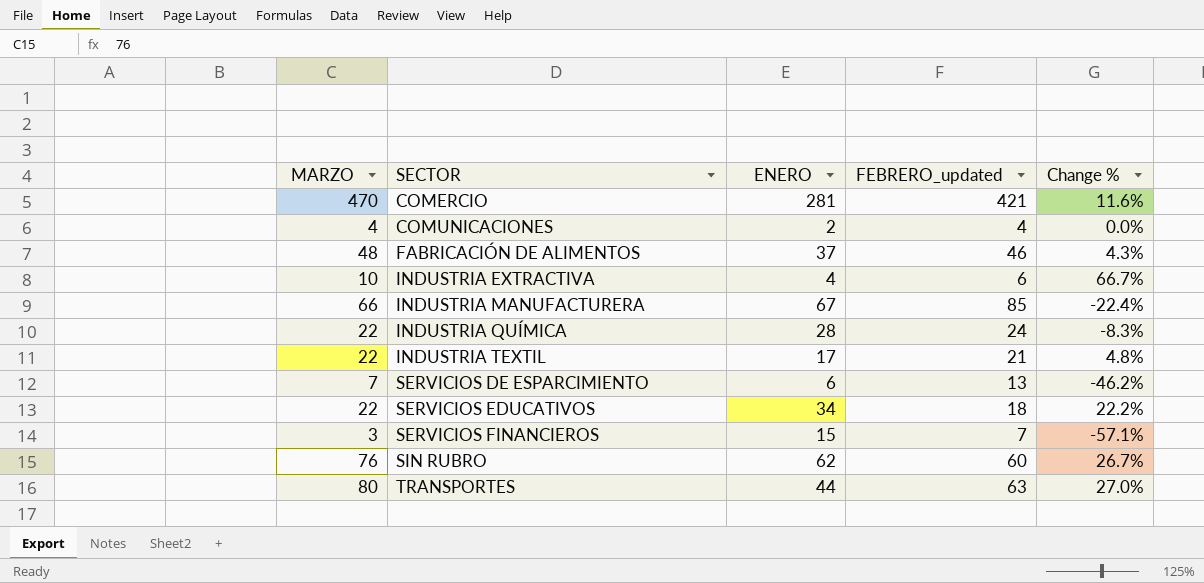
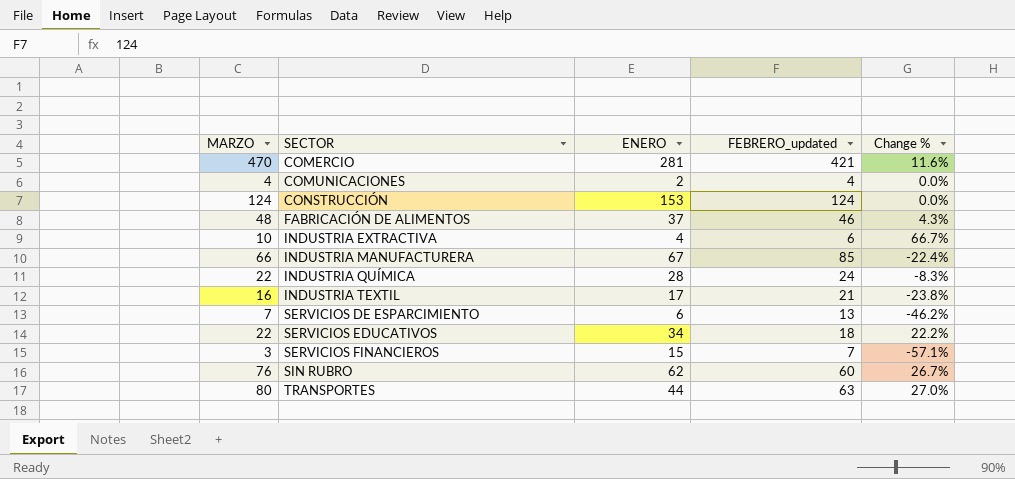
row CONSTRUCCIÓN: none -> 124 | 153 | 124 | 0.0%
INDUSTRIA TEXTIL | MARZO: 22 -> 16
INDUSTRIA TEXTIL | Change %: 4.8% -> -23.8%

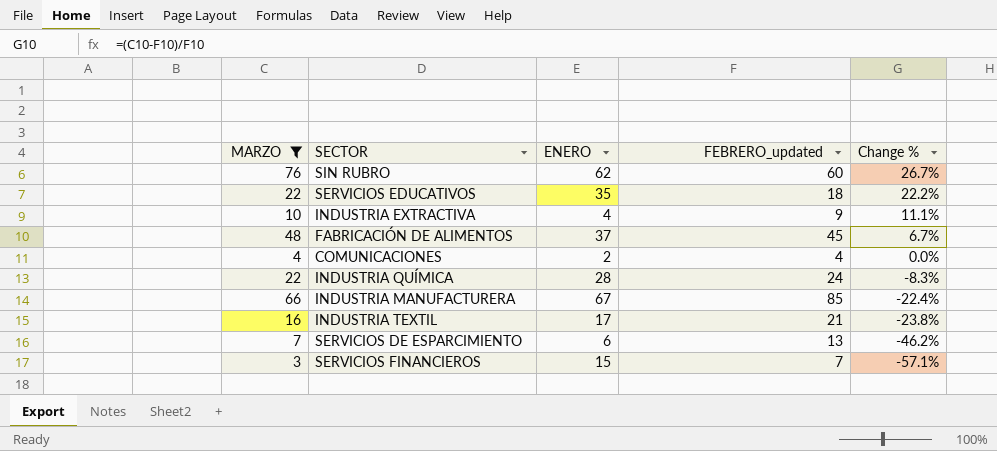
filter: none -> MARZO <= 76
row order: SECTOR ascending -> Change % descending
SERVICIOS EDUCATIVOS | ENERO: 34 -> 35
INDUSTRIA EXTRACTIVA | FEBRERO_updated: 6 -> 9
INDUSTRIA EXTRACTIVA | Change %: 66.7% -> 11.1%
FABRICACIÓN DE ALIMENTOS | FEBRERO_updated: 46 -> 45
FABRICACIÓN DE ALIMENTOS | Change %: 4.3% -> 6.7%

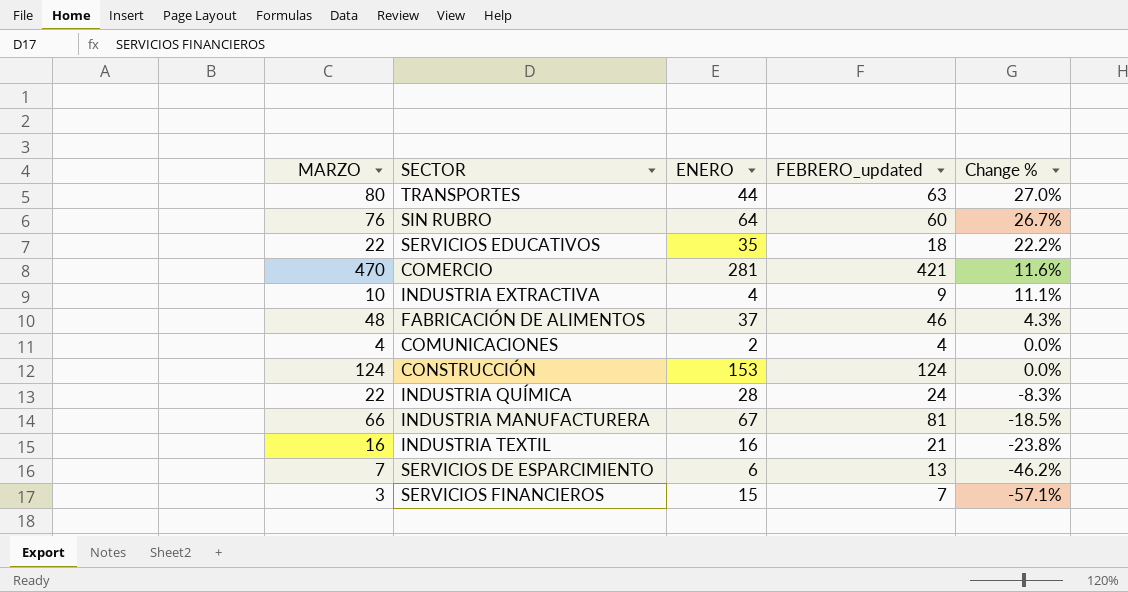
filter: MARZO <= 76 -> none
SIN RUBRO | ENERO: 62 -> 64
FABRICACIÓN DE ALIMENTOS | FEBRERO_updated: 45 -> 46
FABRICACIÓN DE ALIMENTOS | Change %: 6.7% -> 4.3%
INDUSTRIA MANUFACTURERA | FEBRERO_updated: 85 -> 81
INDUSTRIA MANUFACTURERA | Change %: -22.4% -> -18.5%
INDUSTRIA TEXTIL | ENERO: 17 -> 16

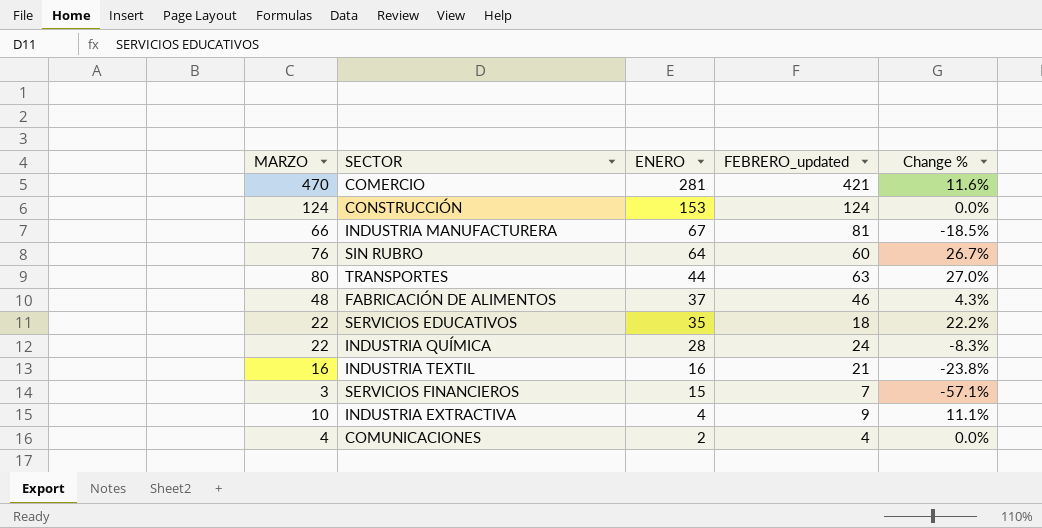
row order: Change % descending -> ENERO descending
row SERVICIOS DE ESPARCIMIENTO: 7 | 6 | 13 | -46.2% -> none

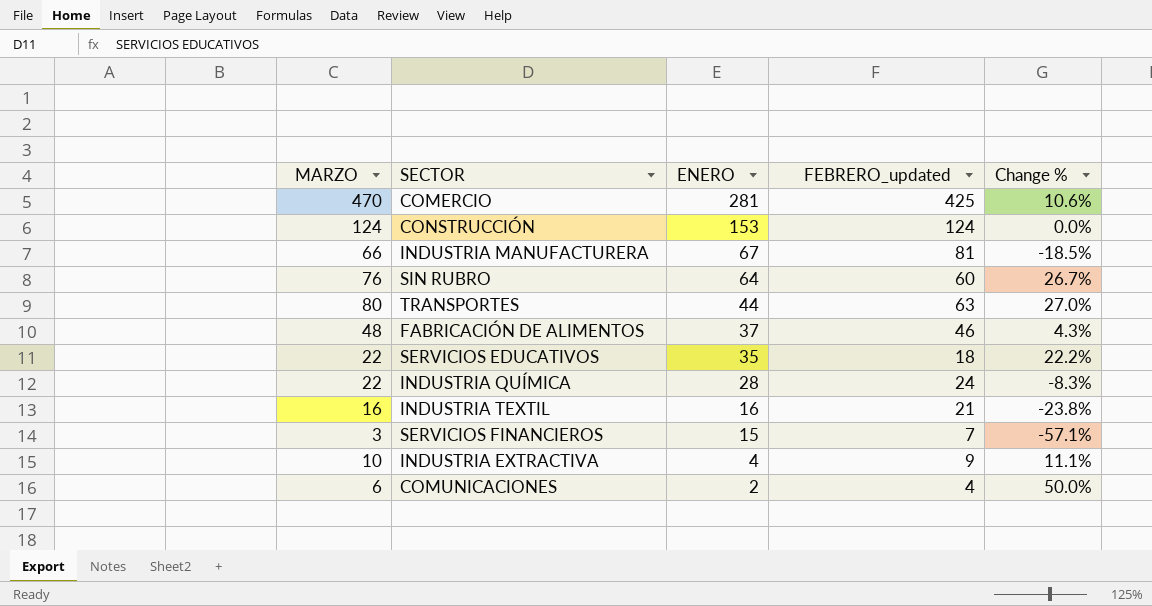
COMERCIO | FEBRERO_updated: 421 -> 425
COMERCIO | Change %: 11.6% -> 10.6%
COMUNICACIONES | MARZO: 4 -> 6
COMUNICACIONES | Change %: 0.0% -> 50.0%

